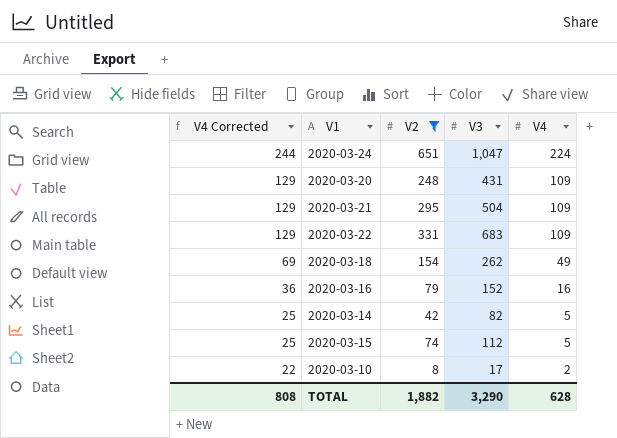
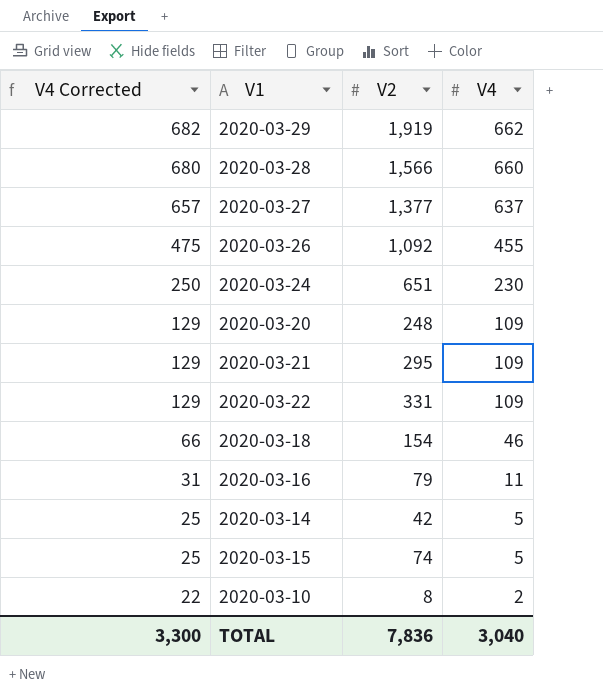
filter: V2 <= 651 -> none
column V3 | position: 4 -> none
2020-03-24 | V4 Corrected: 244 -> 250
2020-03-24 | V4: 224 -> 230
2020-03-18 | V4 Corrected: 69 -> 66
2020-03-18 | V4: 49 -> 46
2020-03-16 | V4 Corrected: 36 -> 31
2020-03-16 | V4: 16 -> 11
TOTAL | V4 Corrected: 808 -> 3,300
TOTAL | V2: 1,882 -> 7,836
TOTAL | V4: 628 -> 3,040

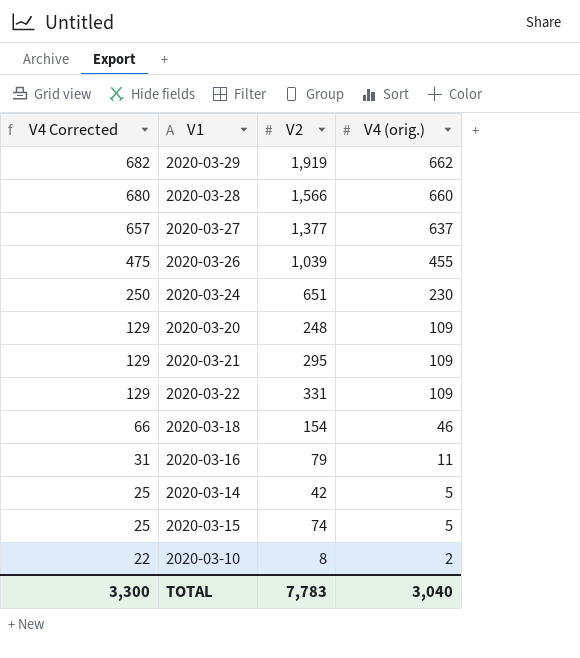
column name: V4 -> V4 (orig.)
2020-03-26 | V2: 1,092 -> 1,039
TOTAL | V2: 7,836 -> 7,783

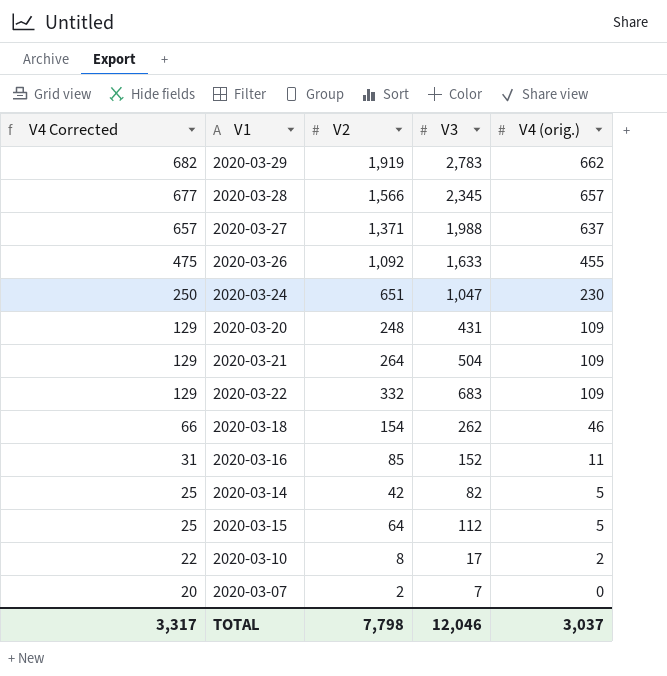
column V3 | position: none -> 4
2020-03-28 | V4 Corrected: 680 -> 677
2020-03-28 | V4 (orig.): 660 -> 657
2020-03-27 | V2: 1,377 -> 1,371
2020-03-26 | V2: 1,039 -> 1,092
2020-03-21 | V2: 295 -> 264
2020-03-22 | V2: 331 -> 332
2020-03-16 | V2: 79 -> 85
2020-03-15 | V2: 74 -> 64
row 2020-03-07: none -> 20 | 2 | 7 | 0
TOTAL | V4 Corrected: 3,300 -> 3,317
TOTAL | V2: 7,783 -> 7,798
TOTAL | V4 (orig.): 3,040 -> 3,037

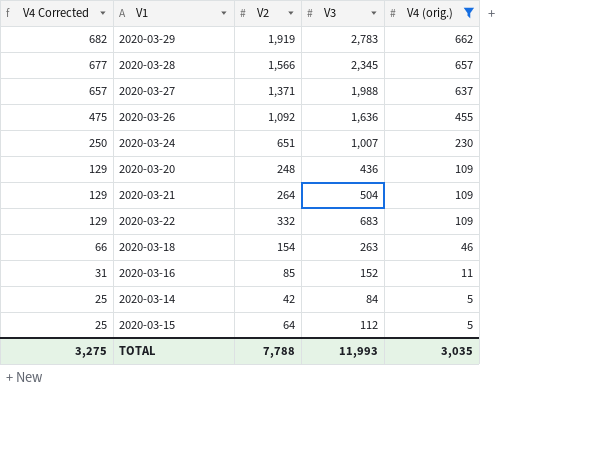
filter: none -> V4 (orig.) >= 5
2020-03-26 | V3: 1,633 -> 1,636
2020-03-24 | V3: 1,047 -> 1,007
2020-03-20 | V3: 431 -> 436
2020-03-18 | V3: 262 -> 263
2020-03-14 | V3: 82 -> 84
TOTAL | V4 Corrected: 3,317 -> 3,275
TOTAL | V2: 7,798 -> 7,788
TOTAL | V3: 12,046 -> 11,993
TOTAL | V4 (orig.): 3,037 -> 3,035

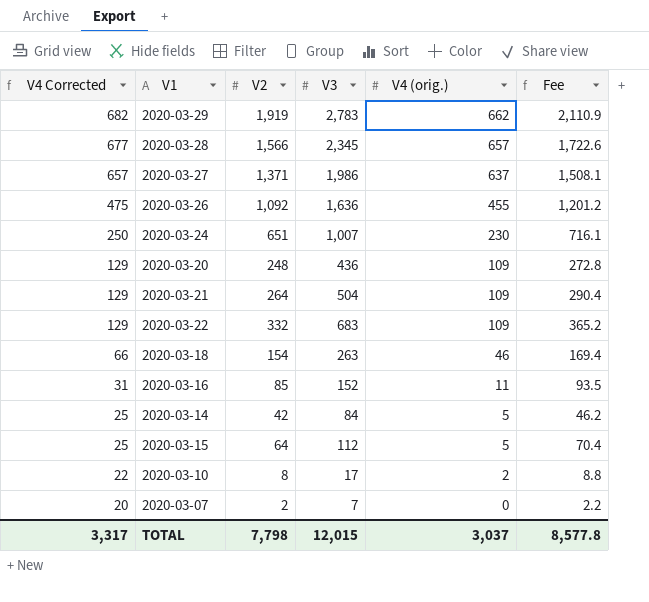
filter: V4 (orig.) >= 5 -> none
column Fee | formula: none -> [V2] * 1.1
2020-03-27 | V3: 1,988 -> 1,986
TOTAL | V4 Corrected: 3,275 -> 3,317
TOTAL | V2: 7,788 -> 7,798
TOTAL | V3: 11,993 -> 12,015
TOTAL | V4 (orig.): 3,035 -> 3,037

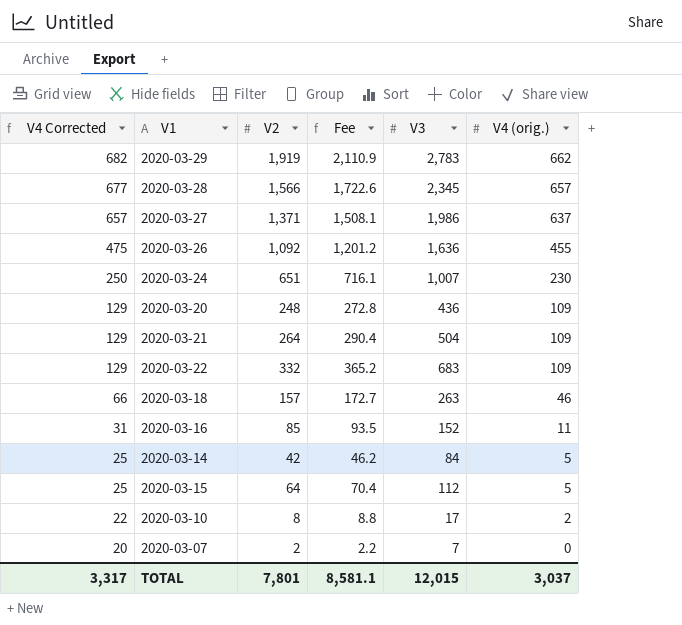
column Fee | position: 6 -> 4
2020-03-18 | V2: 154 -> 157
2020-03-18 | Fee: 169.4 -> 172.7
TOTAL | V2: 7,798 -> 7,801
TOTAL | Fee: 8,577.8 -> 8,581.1

